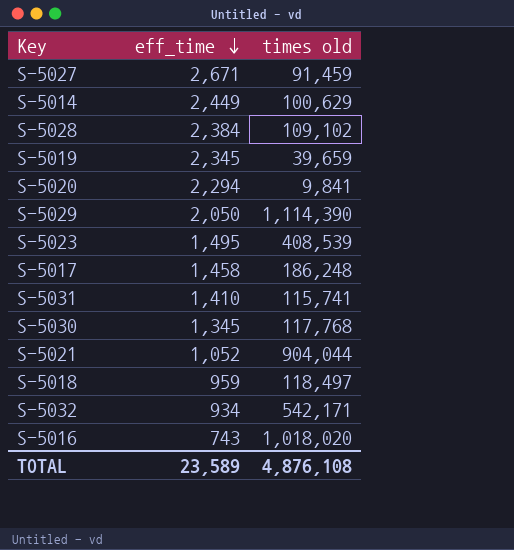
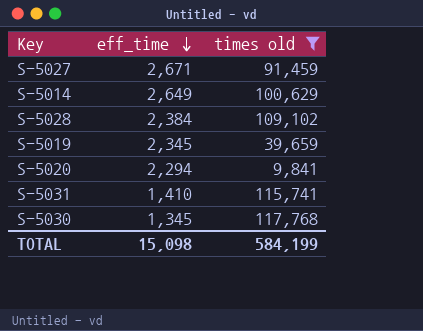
filter: none -> times old <= 117,768
S-5014 | eff_time: 2,449 -> 2,649
TOTAL | eff_time: 23,589 -> 15,098
TOTAL | times old: 4,876,108 -> 584,199

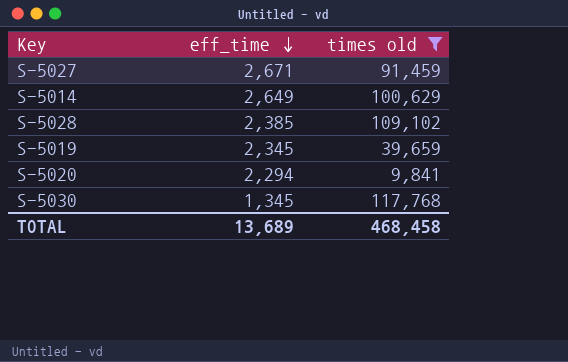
row S-5031: 1,410 | 115,741 -> none
S-5028 | eff_time: 2,384 -> 2,385
TOTAL | eff_time: 15,098 -> 13,689
TOTAL | times old: 584,199 -> 468,458

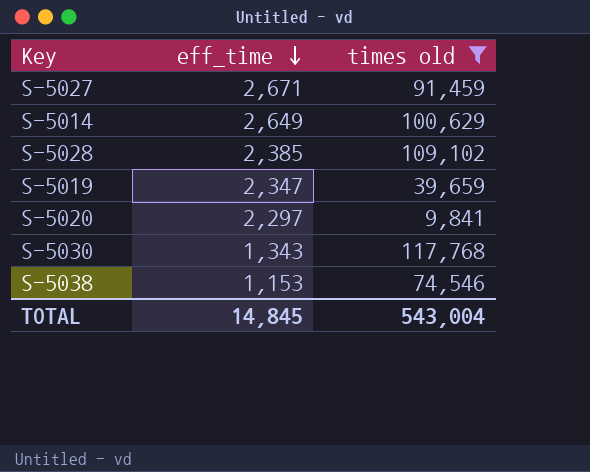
S-5019 | eff_time: 2,345 -> 2,347
S-5020 | eff_time: 2,294 -> 2,297
S-5030 | eff_time: 1,345 -> 1,343
row S-5038: none -> 1,153 | 74,546
TOTAL | eff_time: 13,689 -> 14,845
TOTAL | times old: 468,458 -> 543,004

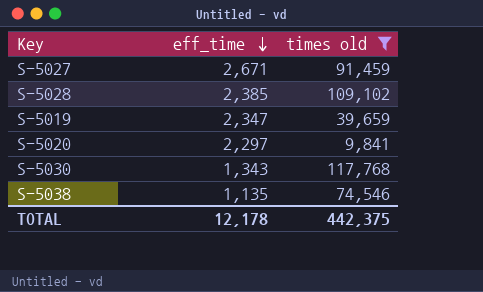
row S-5014: 2,649 | 100,629 -> none
S-5038 | eff_time: 1,153 -> 1,135
TOTAL | eff_time: 14,845 -> 12,178
TOTAL | times old: 543,004 -> 442,375

